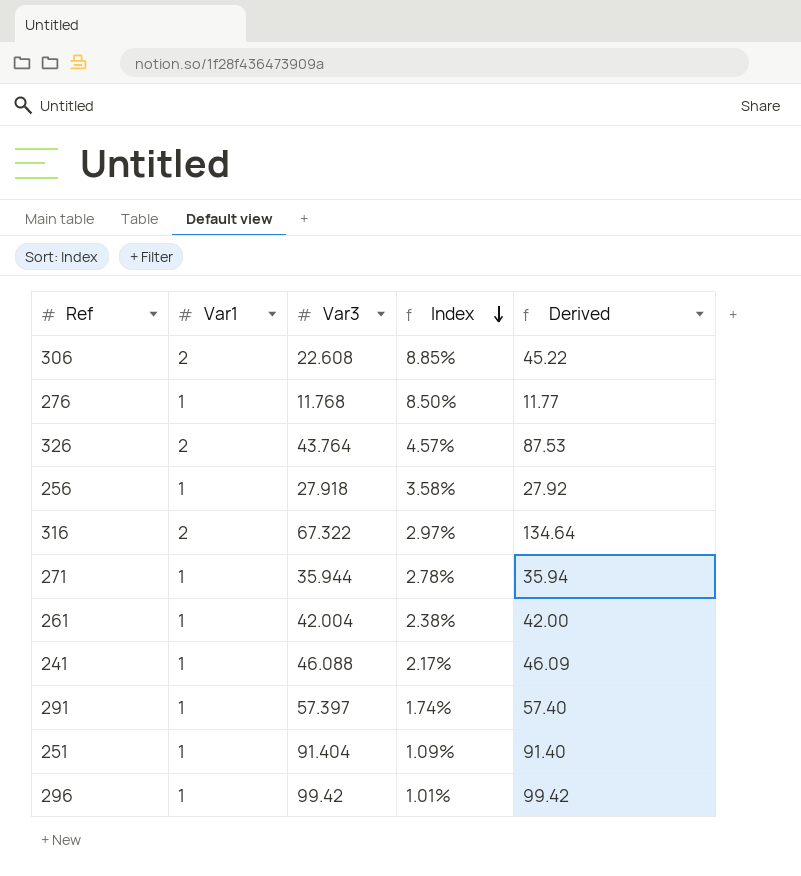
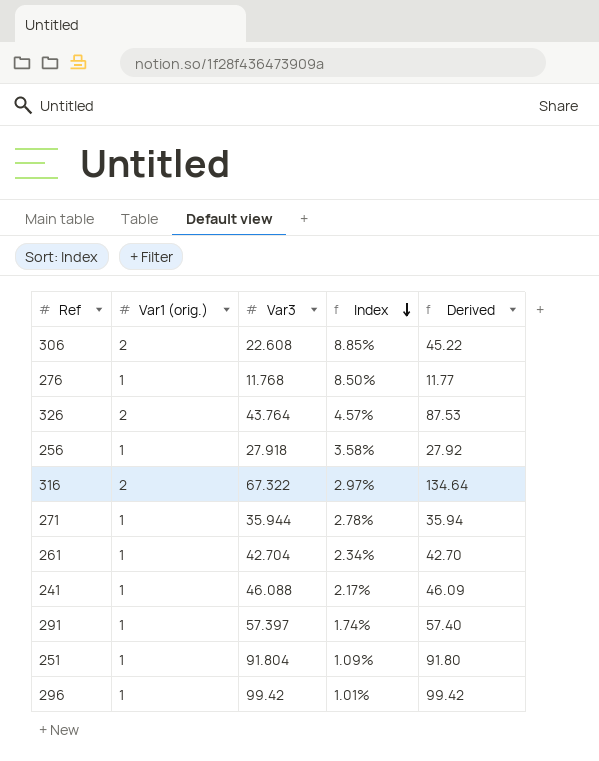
column name: Var1 -> Var1 (orig.)
261 | Var3: 42.004 -> 42.704
261 | Index: 2.38% -> 2.34%
261 | Derived: 42.00 -> 42.70
251 | Var3: 91.404 -> 91.804
251 | Derived: 91.40 -> 91.80

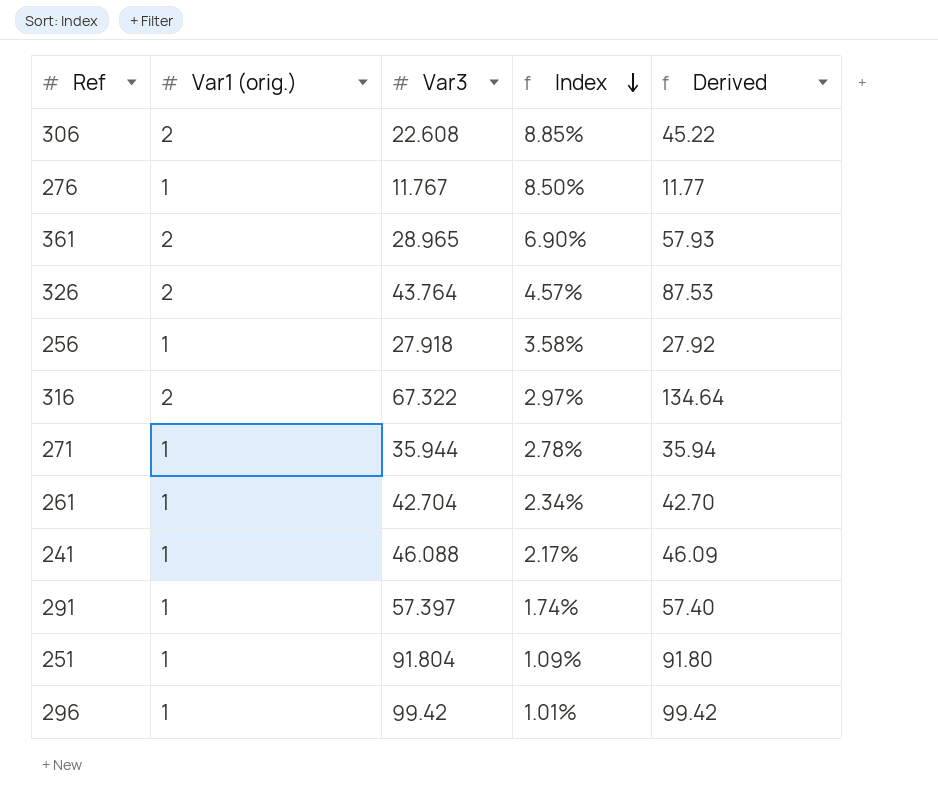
276 | Var3: 11.768 -> 11.767
row 361: none -> 2 | 28.965 | 6.90% | 57.93

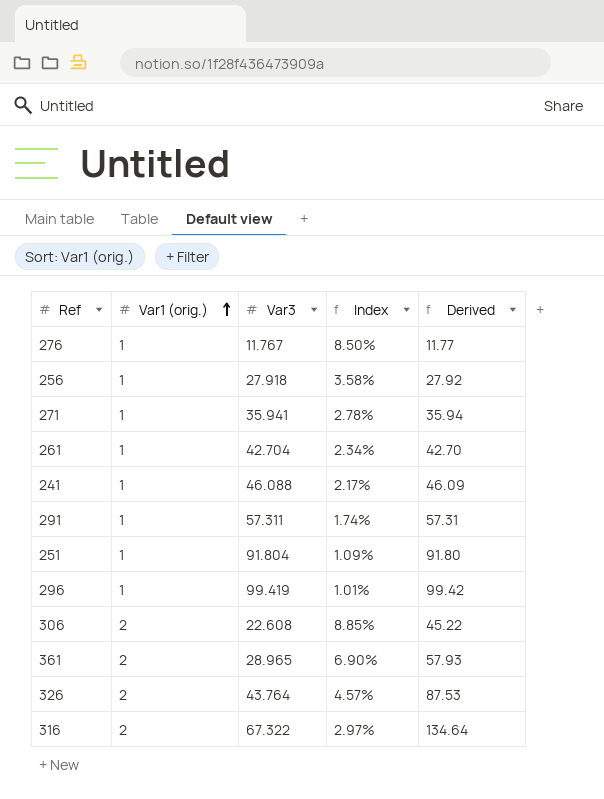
row order: Index descending -> Var1 (orig.) ascending
271 | Var3: 35.944 -> 35.941
291 | Var3: 57.397 -> 57.311
291 | Derived: 57.40 -> 57.31
296 | Var3: 99.42 -> 99.419

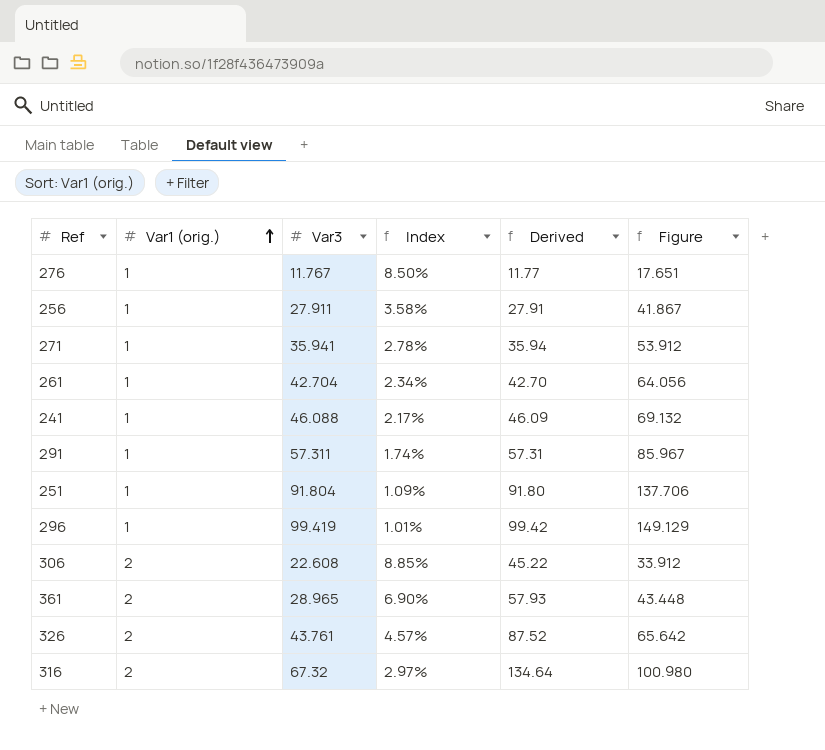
column Figure | formula: none -> [Var3] * 1.5
256 | Var3: 27.918 -> 27.911
256 | Derived: 27.92 -> 27.91
326 | Var3: 43.764 -> 43.761
326 | Derived: 87.53 -> 87.52
316 | Var3: 67.322 -> 67.32

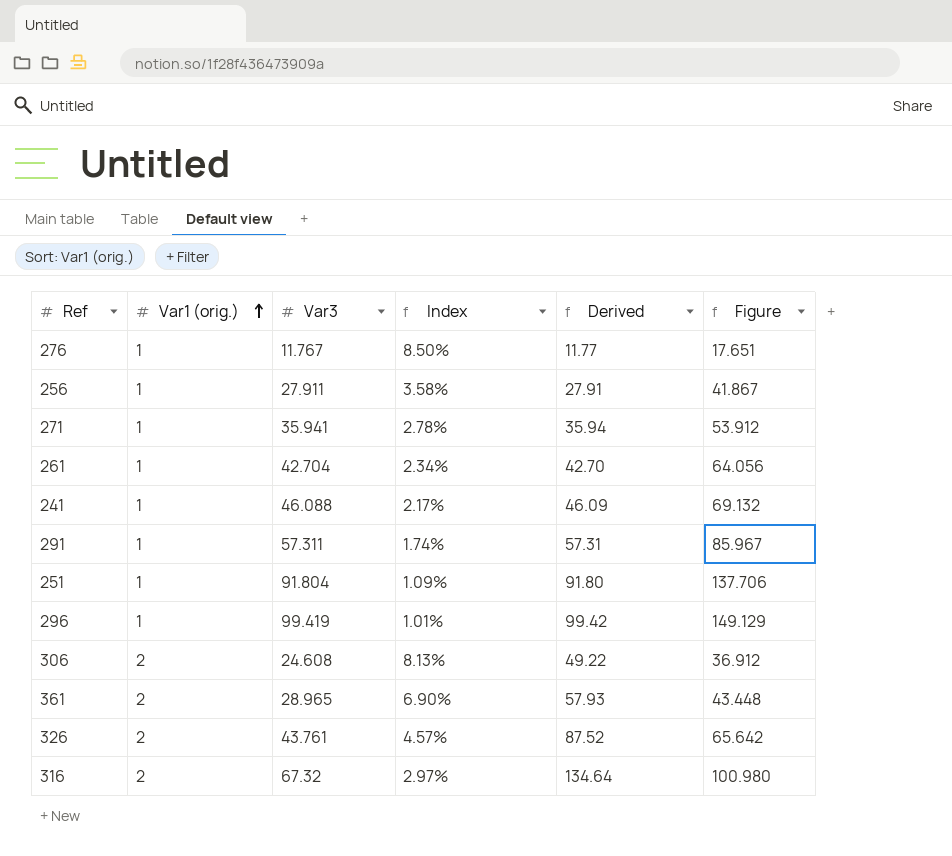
306 | Var3: 22.608 -> 24.608
306 | Index: 8.85% -> 8.13%
306 | Derived: 45.22 -> 49.22
306 | Figure: 33.912 -> 36.912

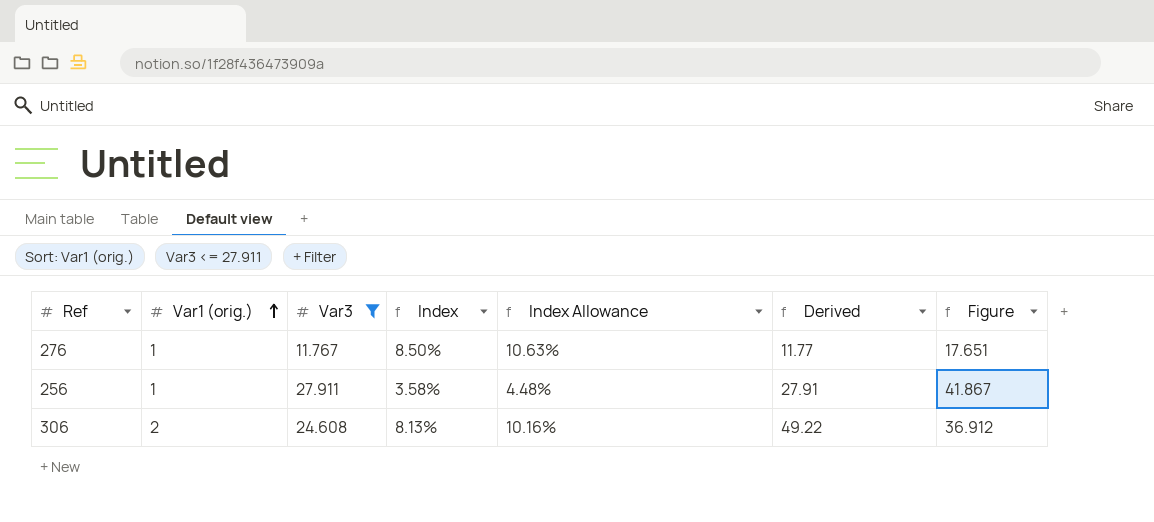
filter: none -> Var3 <= 27.911
column Index Allowance | formula: none -> [Index] * 1.25

